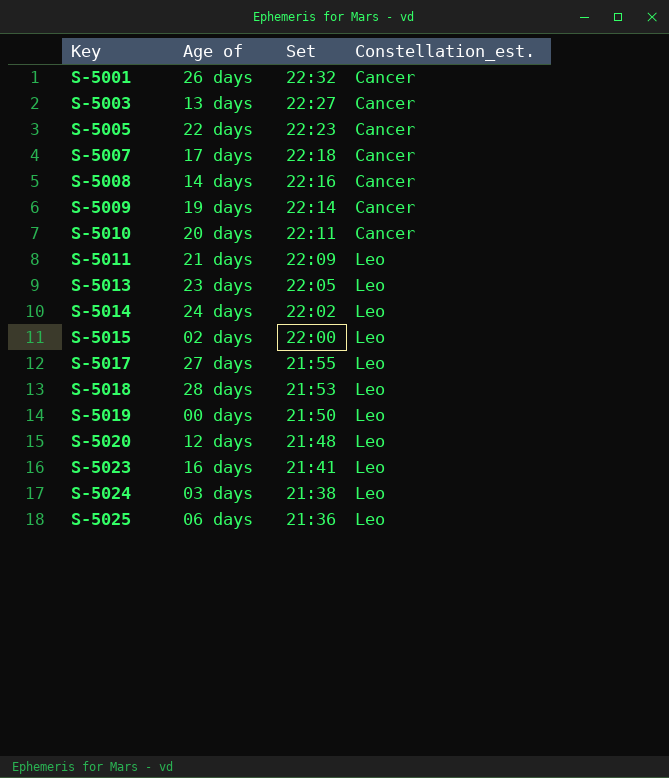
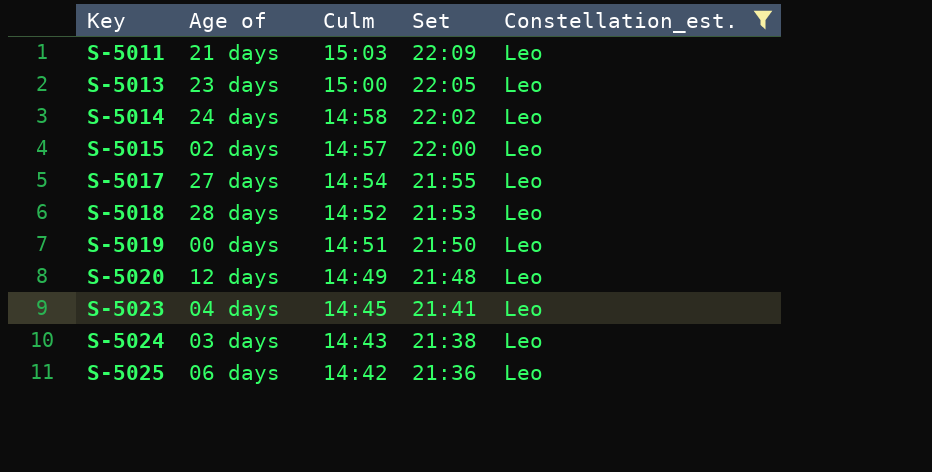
filter: none -> Constellation_est. = Leo
column Culm | position: none -> 3
S-5023 | Age of: 16 days -> 04 days

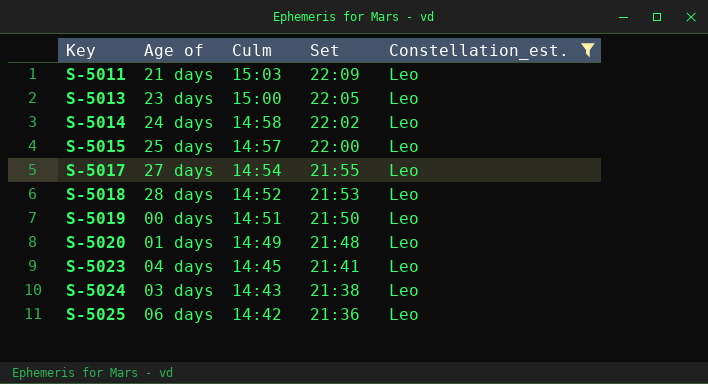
S-5015 | Age of: 02 days -> 25 days
S-5020 | Age of: 12 days -> 01 days

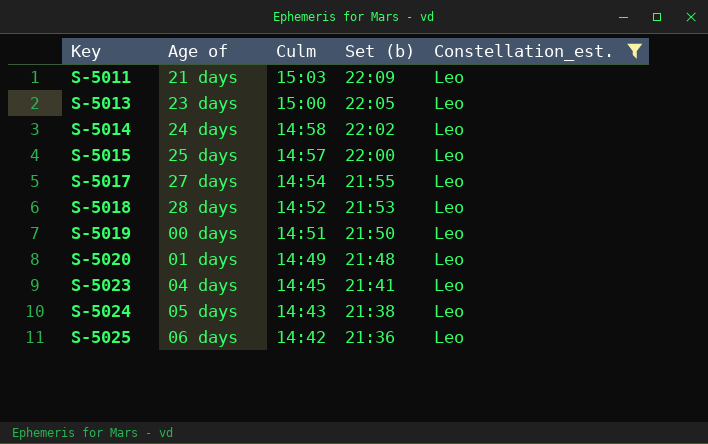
column name: Set -> Set (b)
S-5024 | Age of: 03 days -> 05 days

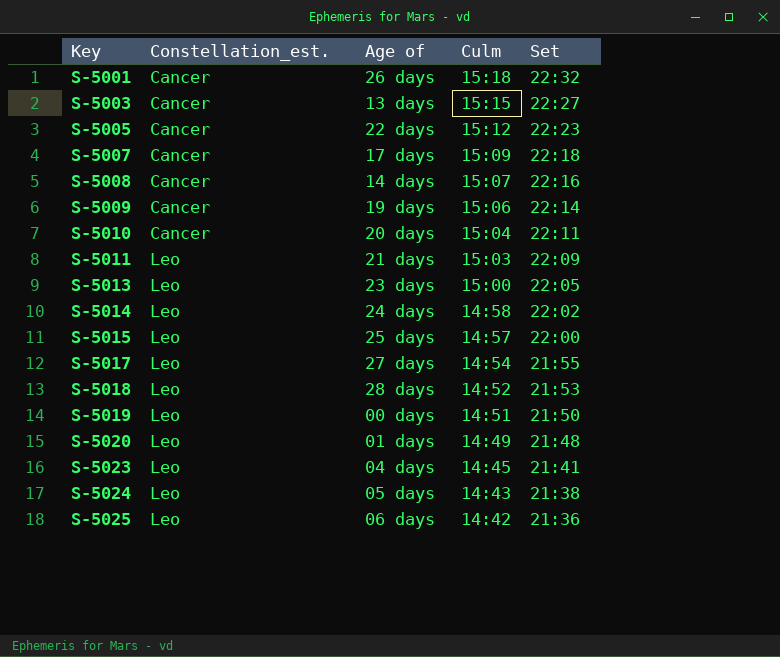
filter: Constellation_est. = Leo -> none
column Constellation_est. | position: 5 -> 2
column name: Set (b) -> Set

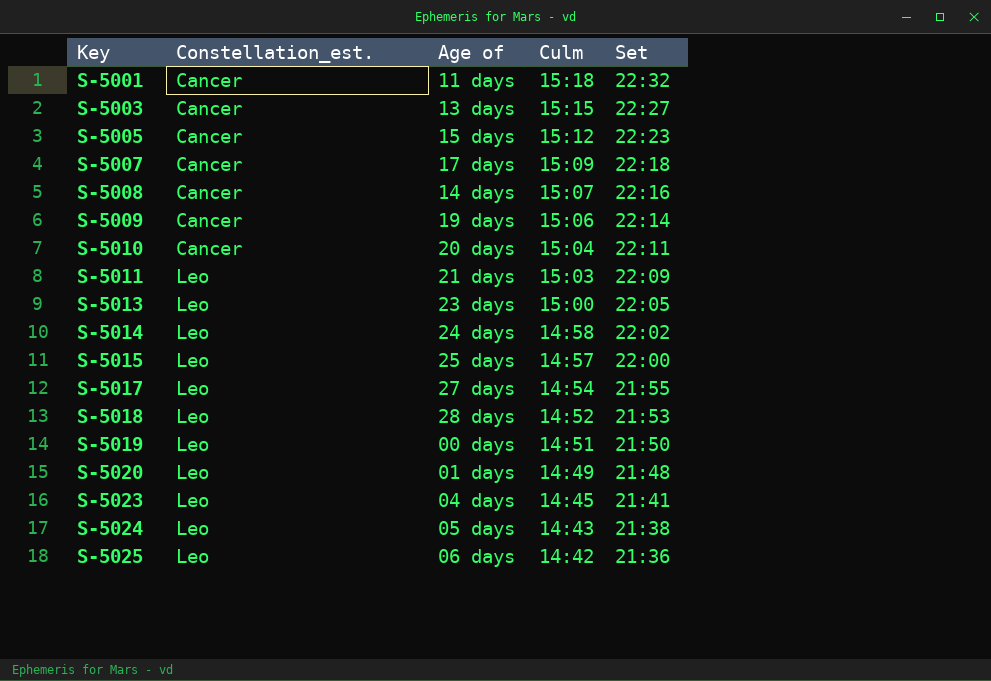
S-5001 | Age of: 26 days -> 11 days
S-5005 | Age of: 22 days -> 15 days

